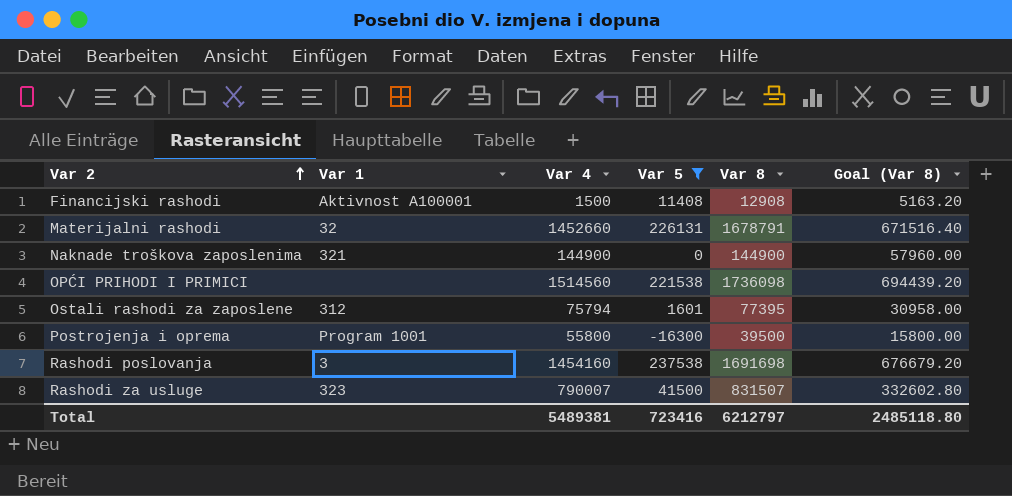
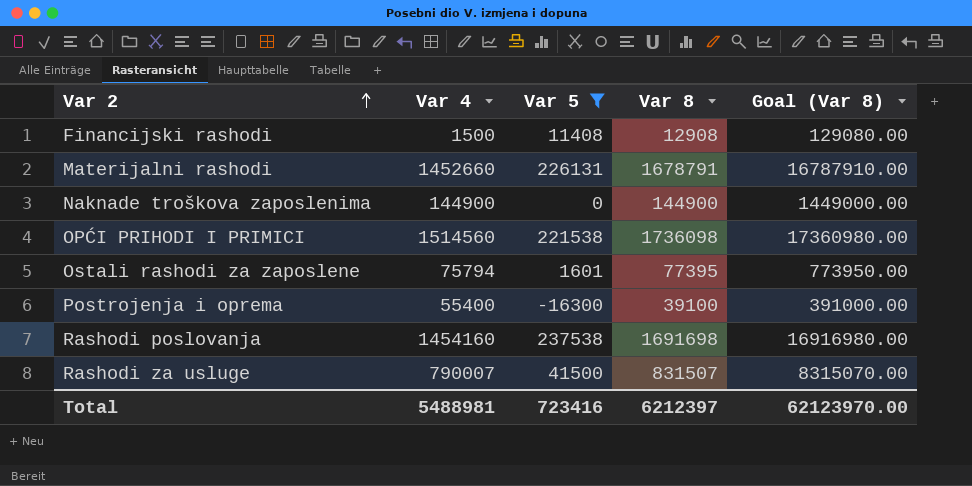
column Var 1 | position: 2 -> none
column Goal (Var 8) | formula: [Var 8] * 0.4 -> [Var 8] * 10
Postrojenja i oprema | Var 4: 55800 -> 55400
Postrojenja i oprema | Var 8: 39500 -> 39100
Total | Var 4: 5489381 -> 5488981
Total | Var 8: 6212797 -> 6212397
Total | Goal (Var 8): 2485118.80 -> 62123970.00

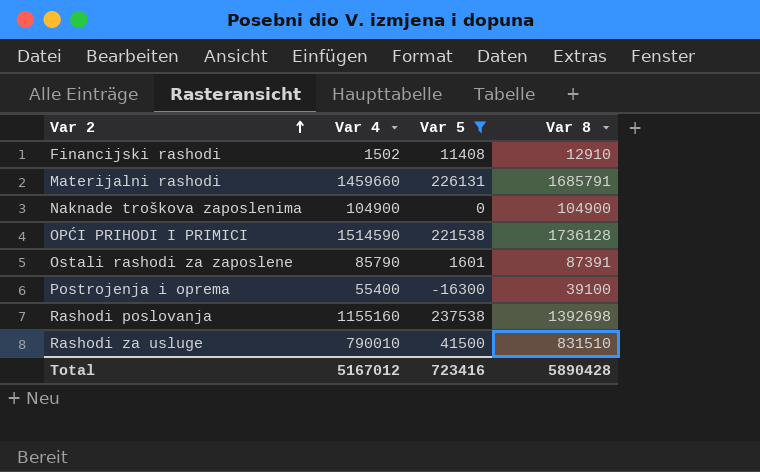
column Goal (Var 8) | formula: [Var 8] * 10 -> none
Financijski rashodi | Var 4: 1500 -> 1502
Financijski rashodi | Var 8: 12908 -> 12910
Materijalni rashodi | Var 4: 1452660 -> 1459660
Materijalni rashodi | Var 8: 1678791 -> 1685791
Naknade troškova zaposlenima | Var 4: 144900 -> 104900
Naknade troškova zaposlenima | Var 8: 144900 -> 104900
OPĆI PRIHODI I PRIMICI | Var 4: 1514560 -> 1514590
OPĆI PRIHODI I PRIMICI | Var 8: 1736098 -> 1736128
Ostali rashodi za zaposlene | Var 4: 75794 -> 85790
Ostali rashodi za zaposlene | Var 8: 77395 -> 87391
Rashodi poslovanja | Var 4: 1454160 -> 1155160
Rashodi poslovanja | Var 8: 1691698 -> 1392698
Rashodi za usluge | Var 4: 790007 -> 790010
Rashodi za usluge | Var 8: 831507 -> 831510
Total | Var 4: 5488981 -> 5167012
Total | Var 8: 6212397 -> 5890428

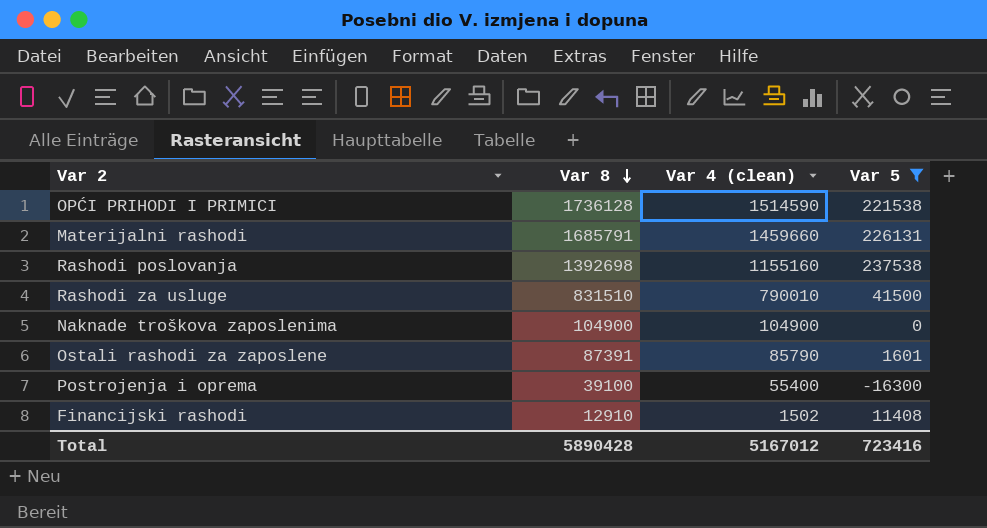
row order: Var 2 ascending -> Var 8 descending
column Var 8 | position: 4 -> 2
column name: Var 4 -> Var 4 (clean)

